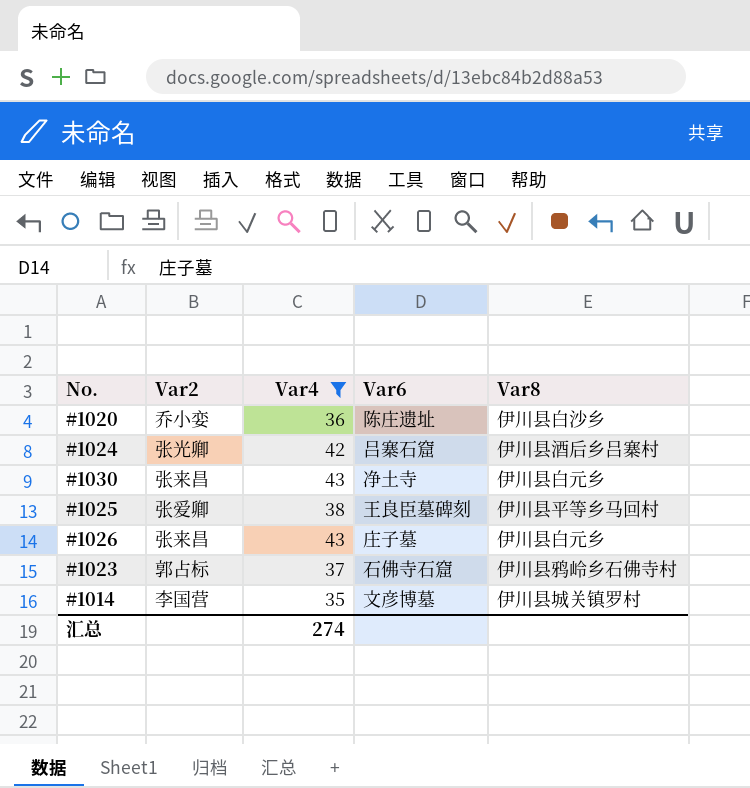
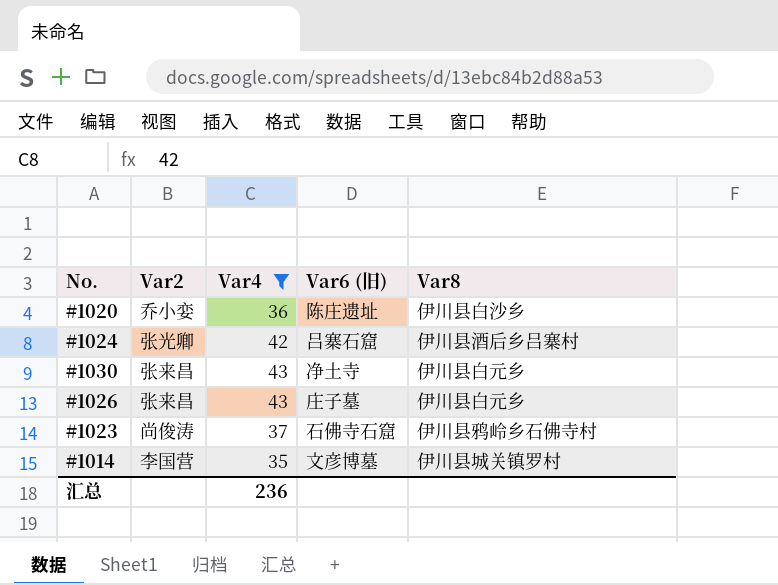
column name: Var6 -> Var6 (旧)
row #1025: 张爱卿 | 38 | 王良臣墓碑刻 | 伊川县平等乡马回村 -> none
#1023 | Var2: 郭占标 -> 尚俊涛
汇总 | Var4: 274 -> 236

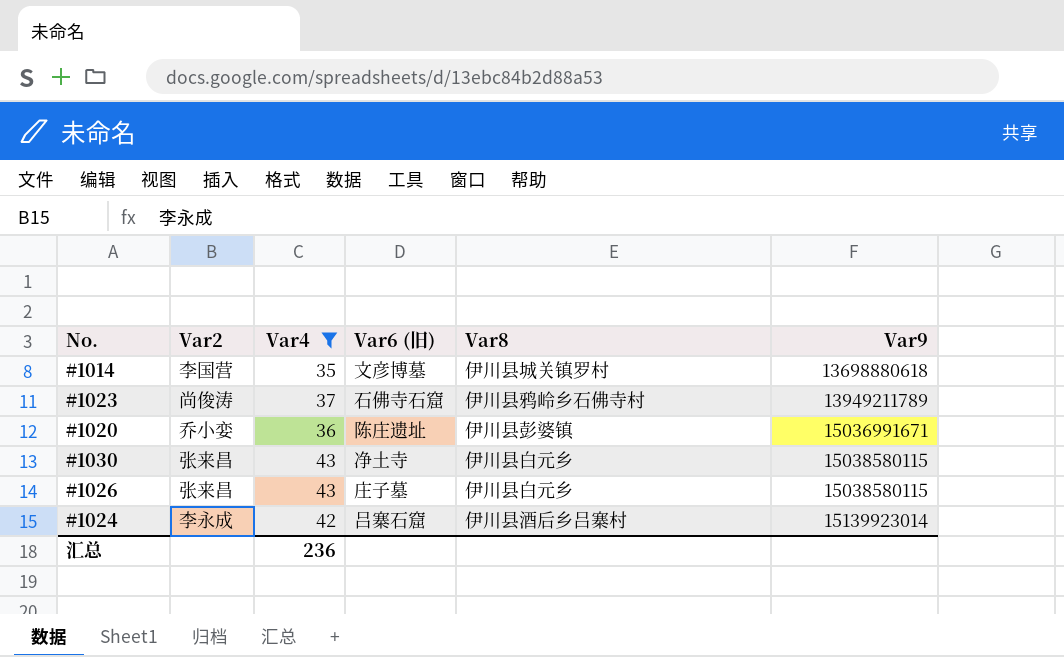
row order: none -> Var9 ascending
column Var9 | position: none -> 6
#1020 | Var8: 伊川县白沙乡 -> 伊川县彭婆镇
#1024 | Var2: 张光卿 -> 李永成

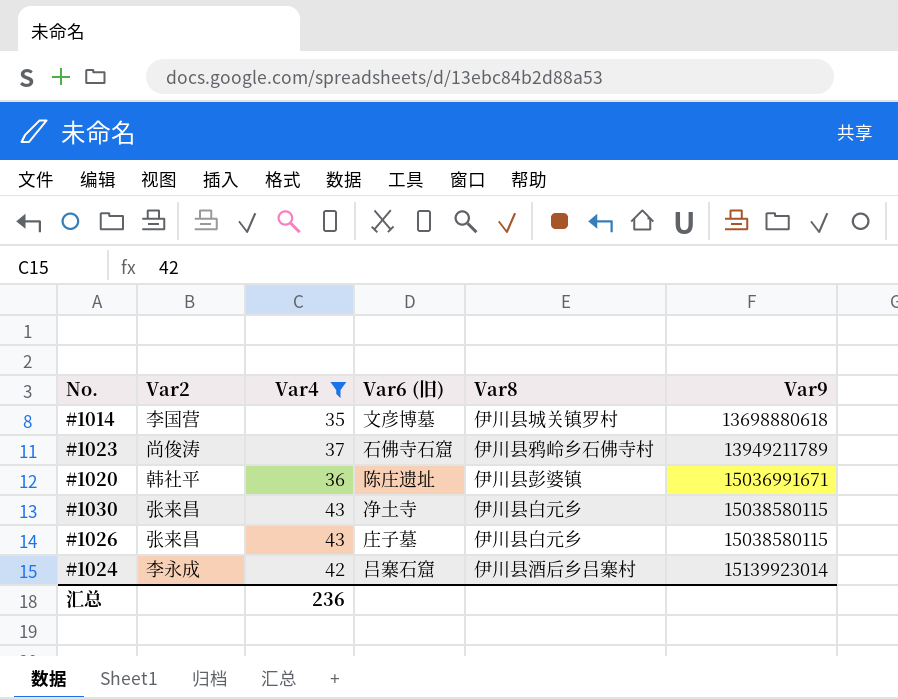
#1020 | Var2: 乔小娈 -> 韩社平

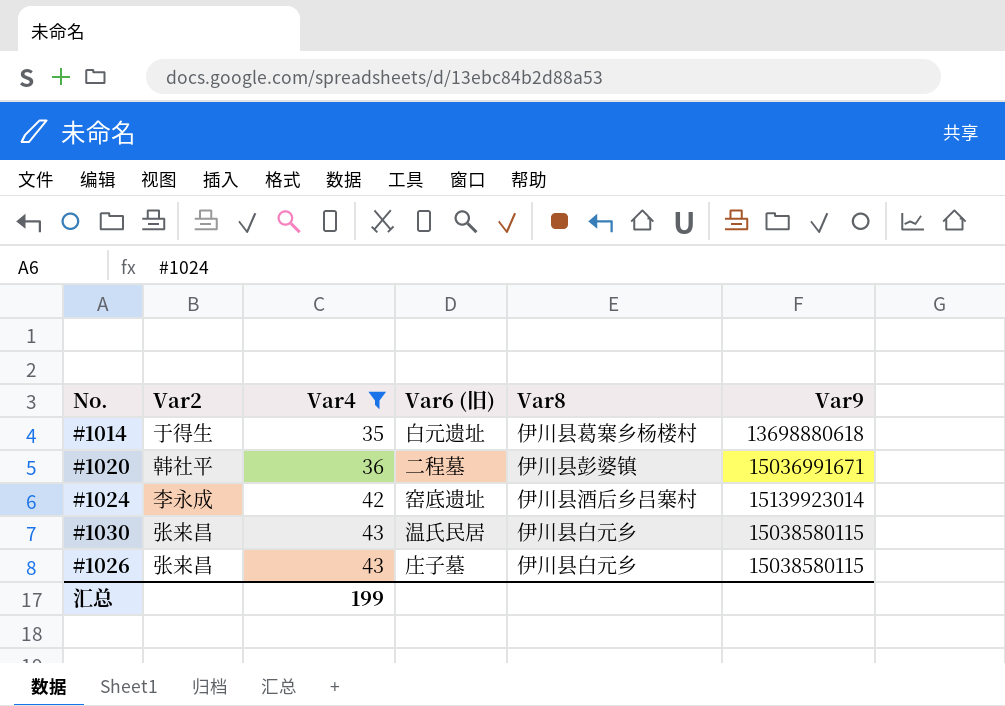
row order: Var9 ascending -> Var4 ascending
row #1023: 尚俊涛 | 37 | 石佛寺石窟 | 伊川县鸦岭乡石佛寺村 | 13949211789 -> none
#1014 | Var2: 李国营 -> 于得生
#1014 | Var6 (旧): 文彦博墓 -> 白元遗址
#1014 | Var8: 伊川县城关镇罗村 -> 伊川县葛寨乡杨楼村
#1020 | Var6 (旧): 陈庄遗址 -> 二程墓
#1024 | Var6 (旧): 吕寨石窟 -> 窑底遗址
#1030 | Var6 (旧): 净土寺 -> 温氏民居
汇总 | Var4: 236 -> 199

